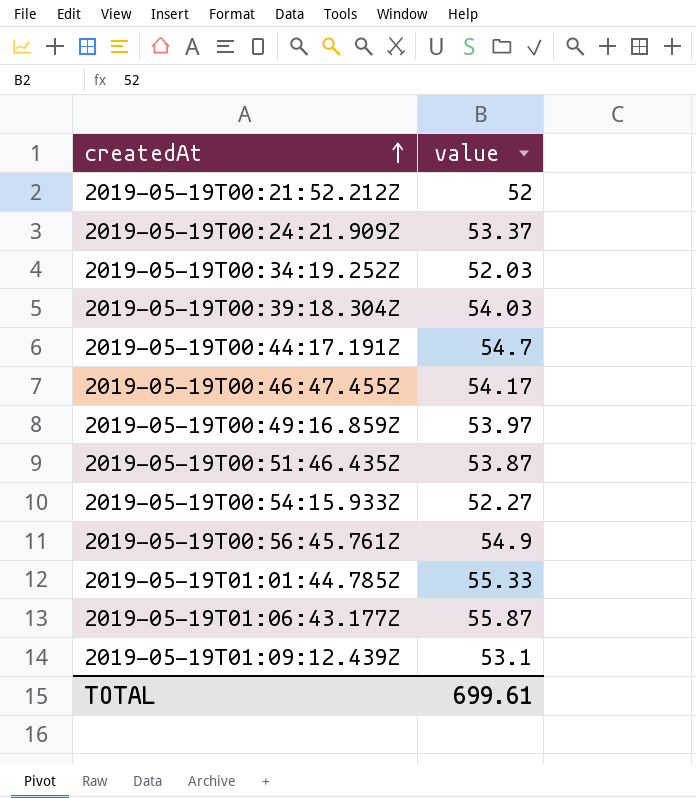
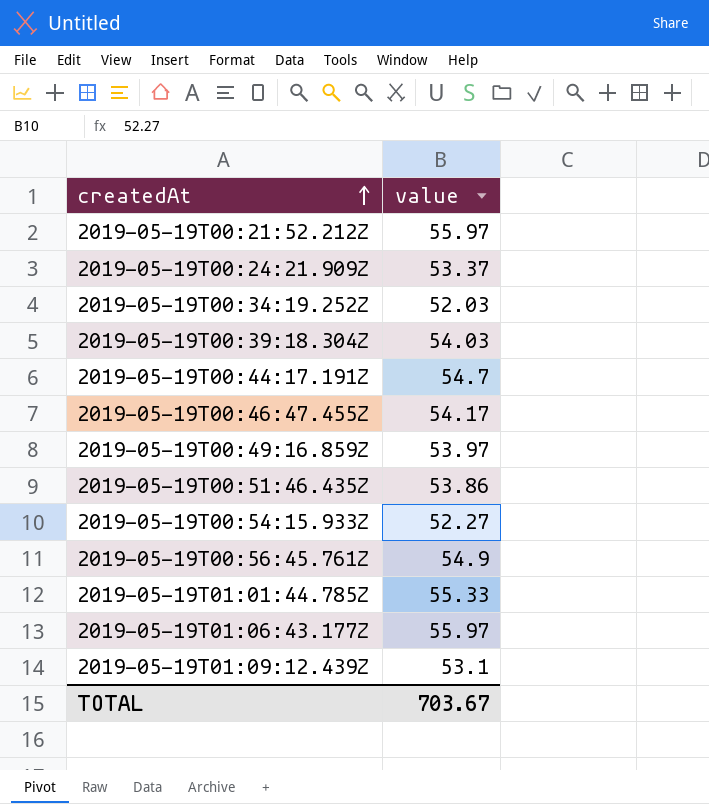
2019-05-19T00:21:52.212Z | value: 52 -> 55.97
2019-05-19T00:51:46.435Z | value: 53.87 -> 53.86
2019-05-19T01:06:43.177Z | value: 55.87 -> 55.97
TOTAL | value: 699.61 -> 703.67

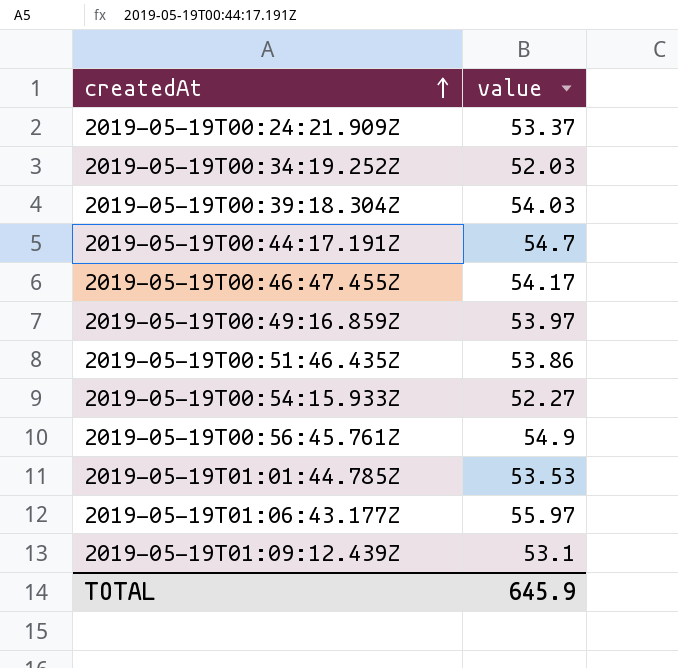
row 2019-05-19T00:21:52.212Z: 55.97 -> none
2019-05-19T01:01:44.785Z | value: 55.33 -> 53.53
TOTAL | value: 703.67 -> 645.9

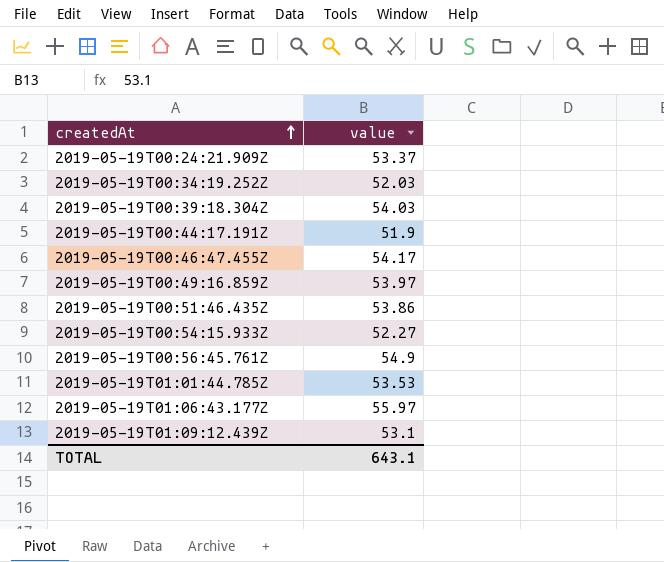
2019-05-19T00:44:17.191Z | value: 54.7 -> 51.9
TOTAL | value: 645.9 -> 643.1

